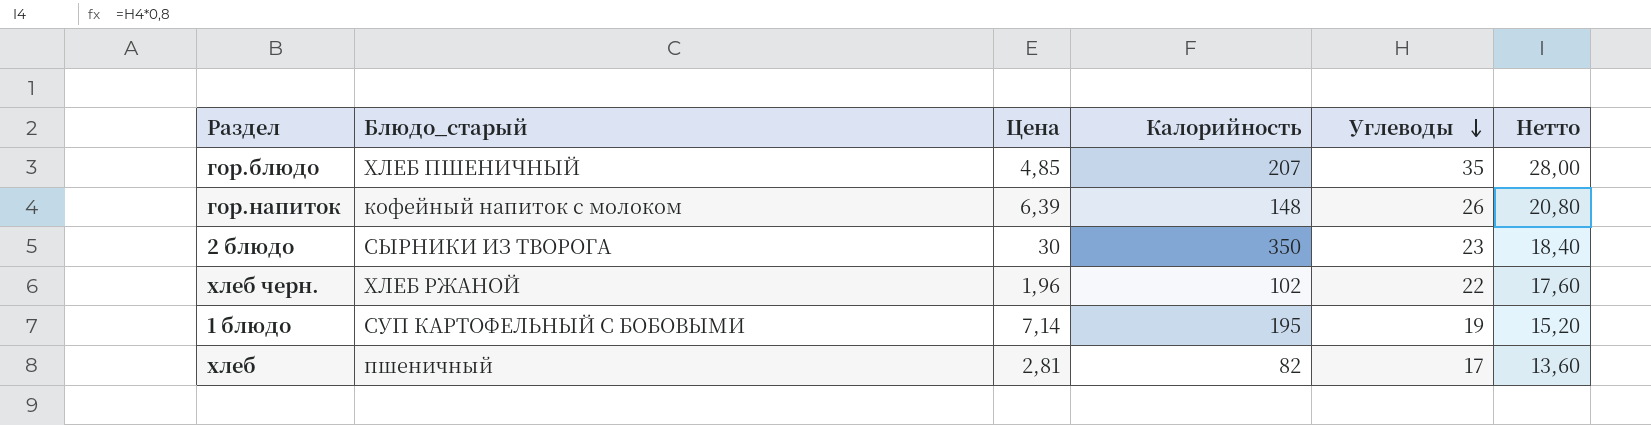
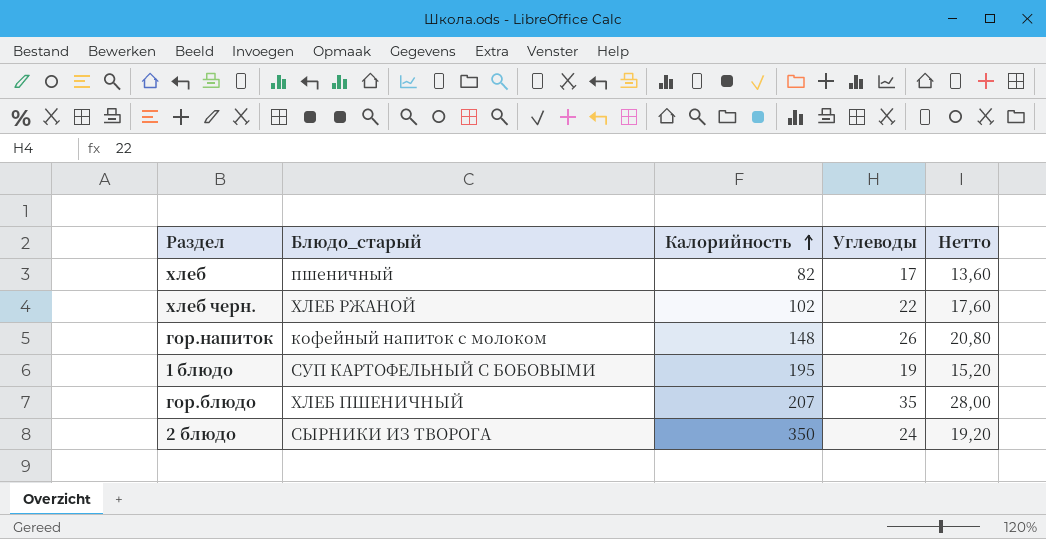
row order: Углеводы descending -> Калорийность ascending
column Цена | position: 3 -> none
2 блюдо | Углеводы: 23 -> 24
2 блюдо | Нетто: 18,40 -> 19,20

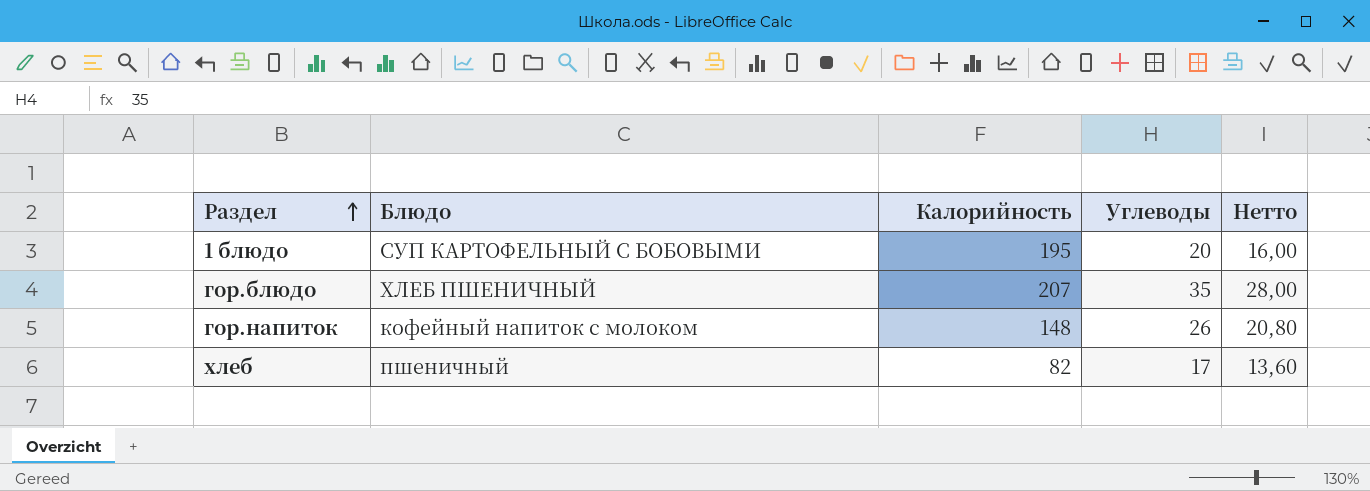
row order: Калорийность ascending -> Раздел ascending
column name: Блюдо_старый -> Блюдо
row хлеб черн.: ХЛЕБ РЖАНОЙ | 102 | 22 | 17,60 -> none
row 2 блюдо: СЫРНИКИ ИЗ ТВОРОГА | 350 | 24 | 19,20 -> none
1 блюдо | Углеводы: 19 -> 20
1 блюдо | Нетто: 15,20 -> 16,00

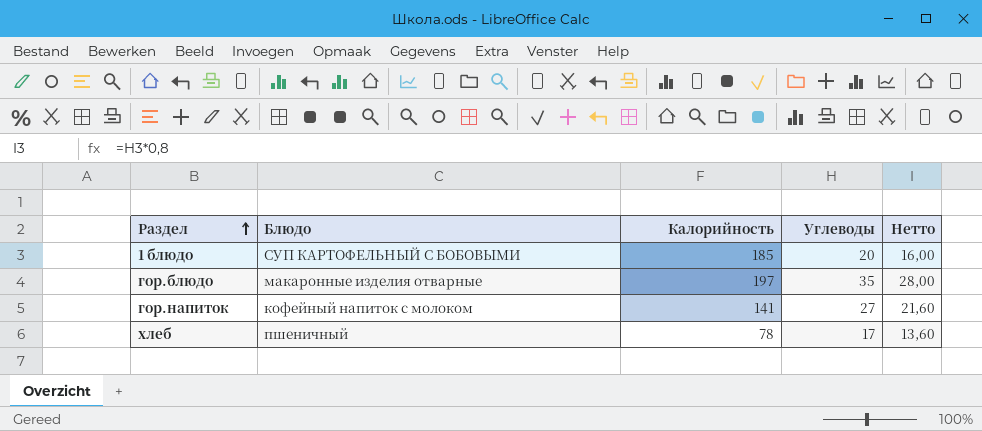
1 блюдо | Калорийность: 195 -> 185
гор.блюдо | Блюдо: ХЛЕБ ПШЕНИЧНЫЙ -> макаронные изделия отварные
гор.блюдо | Калорийность: 207 -> 197
гор.напиток | Калорийность: 148 -> 141
гор.напиток | Углеводы: 26 -> 27
гор.напиток | Нетто: 20,80 -> 21,60
хлеб | Калорийность: 82 -> 78

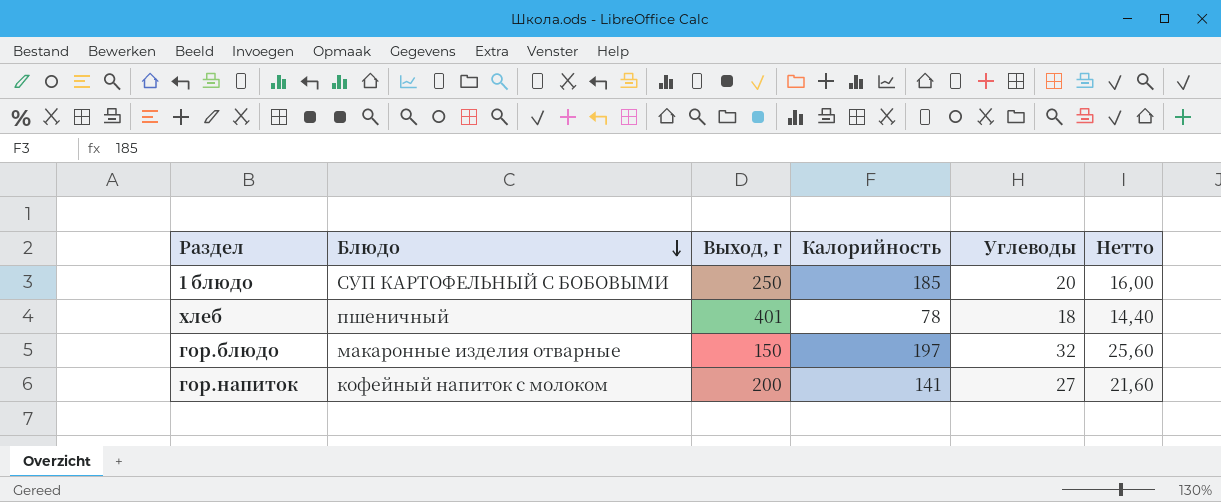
row order: Раздел ascending -> Блюдо descending
column Выход, г | position: none -> 3
хлеб | Углеводы: 17 -> 18
хлеб | Нетто: 13,60 -> 14,40
гор.блюдо | Углеводы: 35 -> 32
гор.блюдо | Нетто: 28,00 -> 25,60

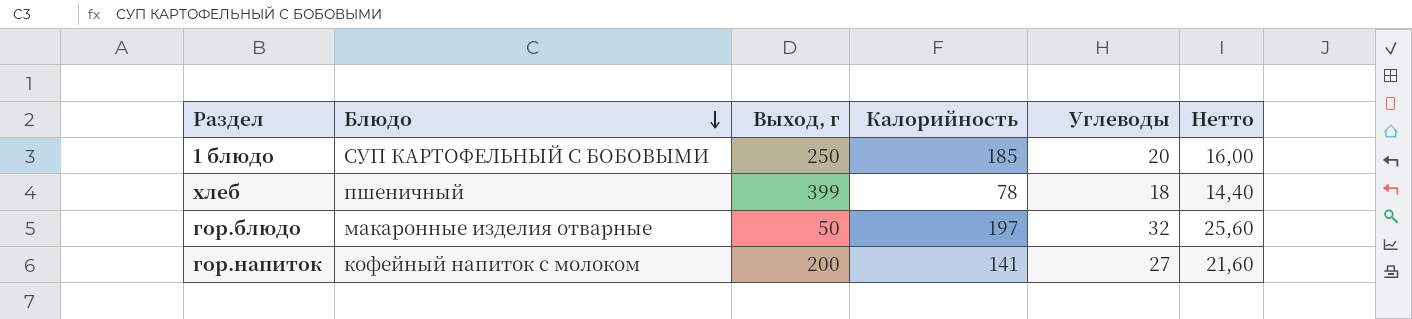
хлеб | Выход, г: 401 -> 399
гор.блюдо | Выход, г: 150 -> 50

